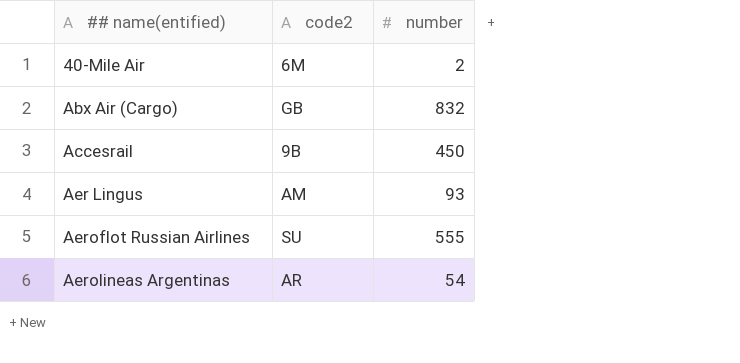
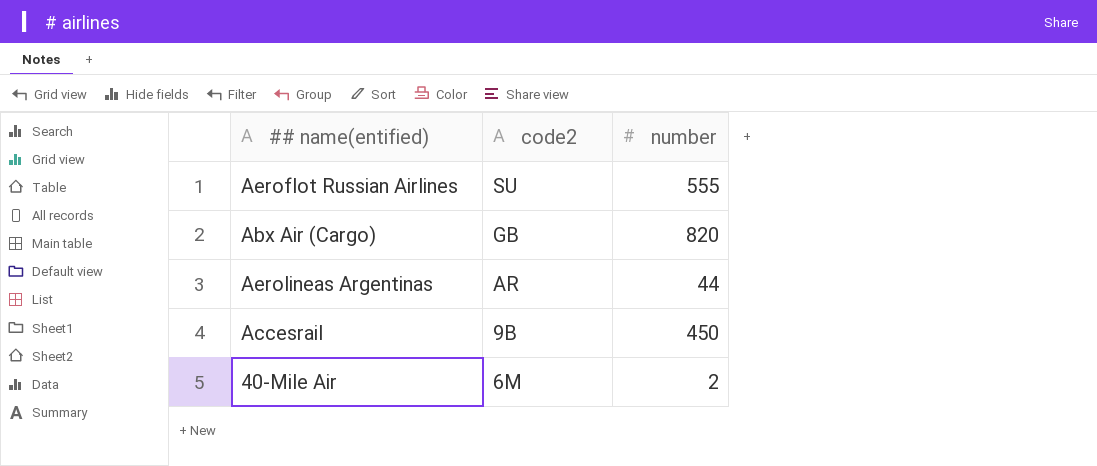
row order: ## name(entified) ascending -> code2 descending
row Aer Lingus: AM | 93 -> none
Abx Air (Cargo) | number: 832 -> 820
Aerolineas Argentinas | number: 54 -> 44

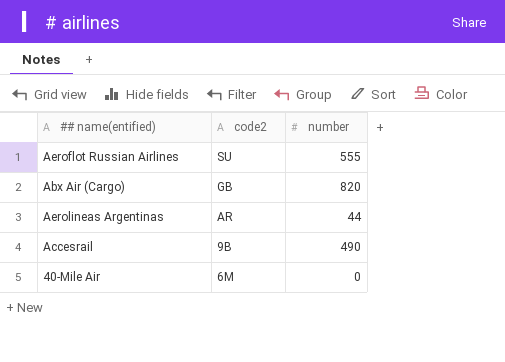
Accesrail | number: 450 -> 490
40-Mile Air | number: 2 -> 0

